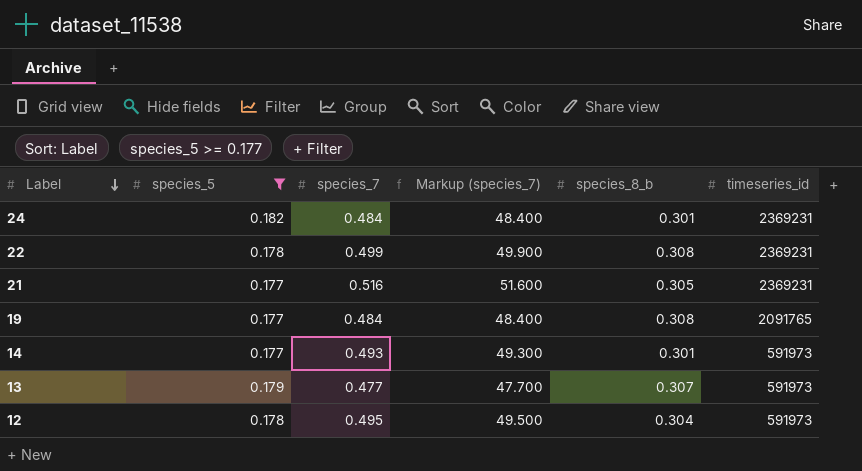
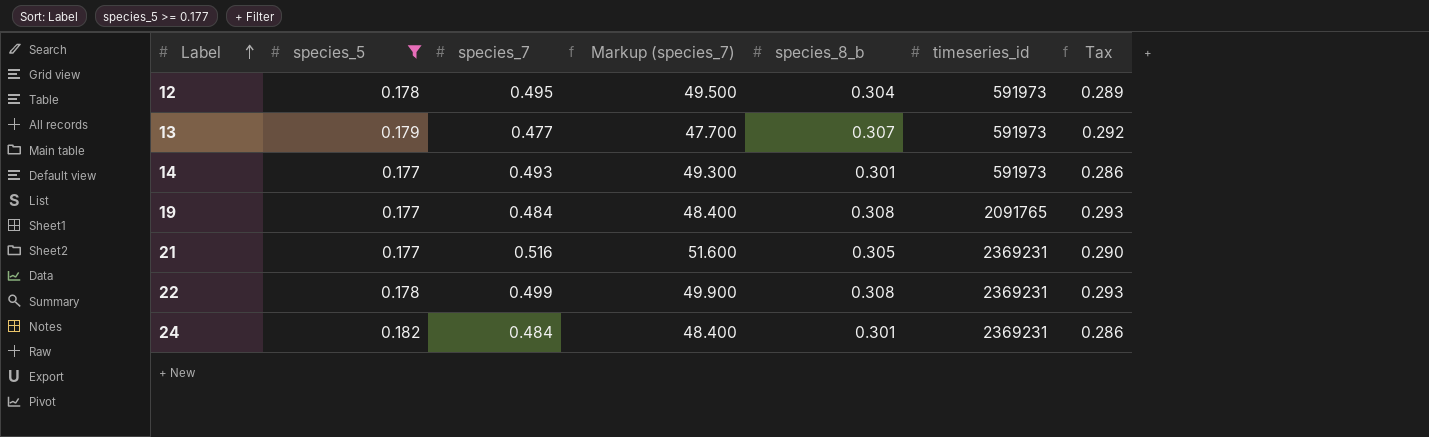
row order: Label descending -> Label ascending
column Tax | formula: none -> [species_8_b] * 0.95

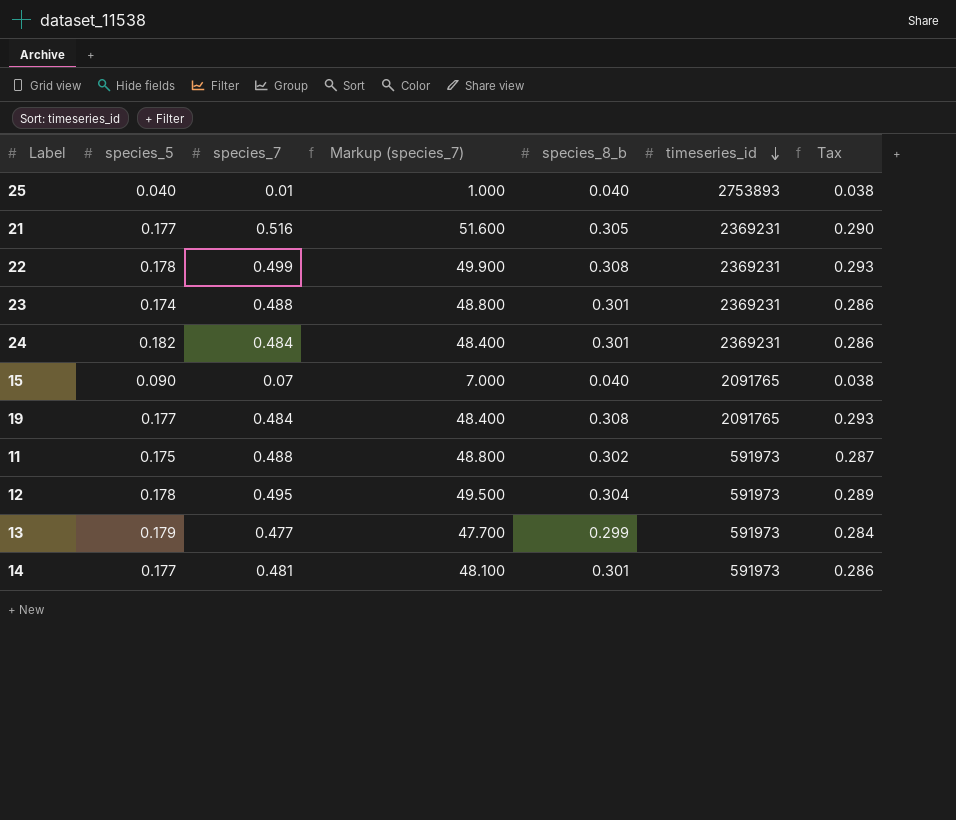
filter: species_5 >= 0.177 -> none
row order: Label ascending -> timeseries_id descending
13 | species_8_b: 0.307 -> 0.299
13 | Tax: 0.292 -> 0.284
14 | species_7: 0.493 -> 0.481
14 | Markup (species_7): 49.300 -> 48.100

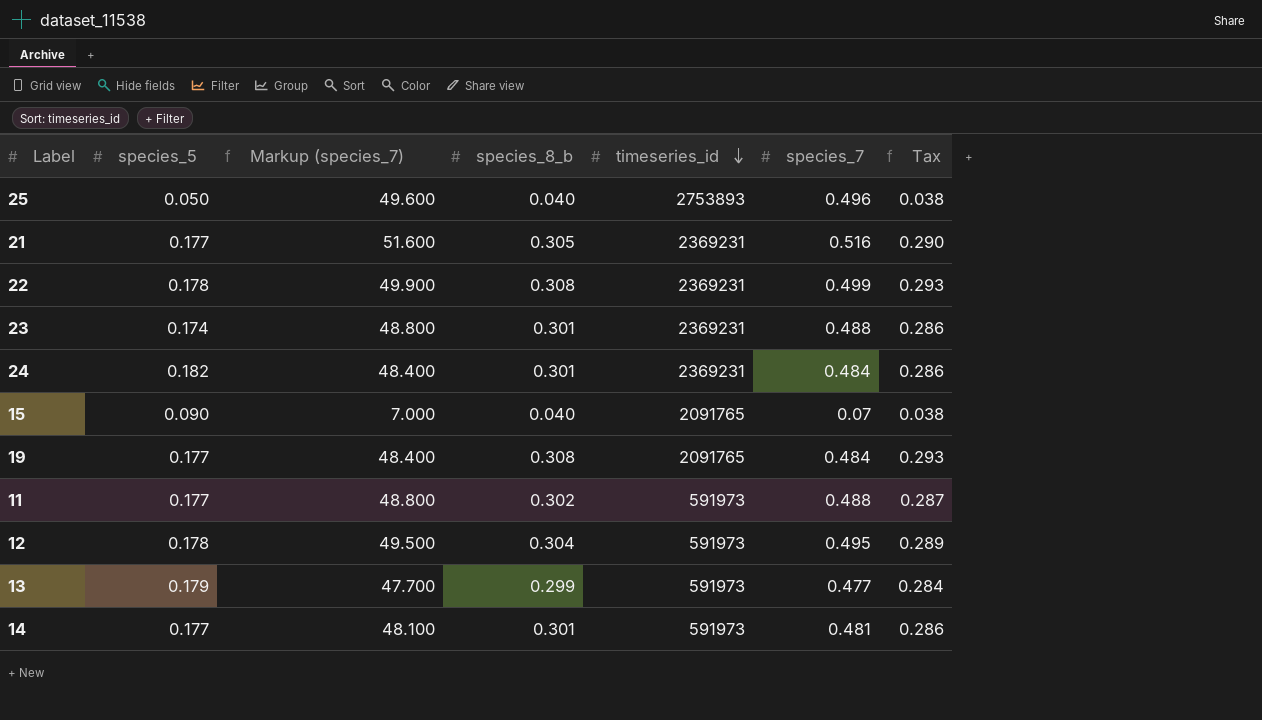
column species_7 | position: 3 -> 6
25 | species_5: 0.040 -> 0.050
25 | Markup (species_7): 1.000 -> 49.600
25 | species_7: 0.01 -> 0.496
11 | species_5: 0.175 -> 0.177

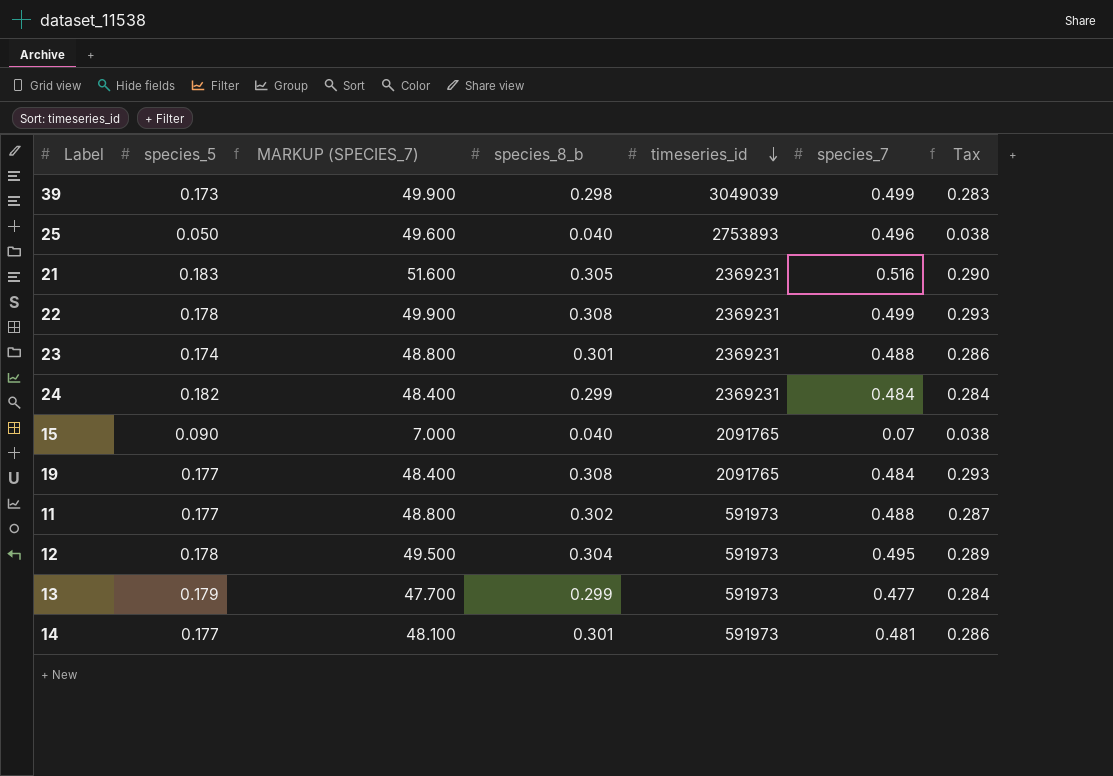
column name: Markup (species_7) -> MARKUP (SPECIES_7)
row 39: none -> 0.173 | 49.900 | 0.298 | 3049039 | 0.499 | 0.283
21 | species_5: 0.177 -> 0.183
24 | species_8_b: 0.301 -> 0.299
24 | Tax: 0.286 -> 0.284

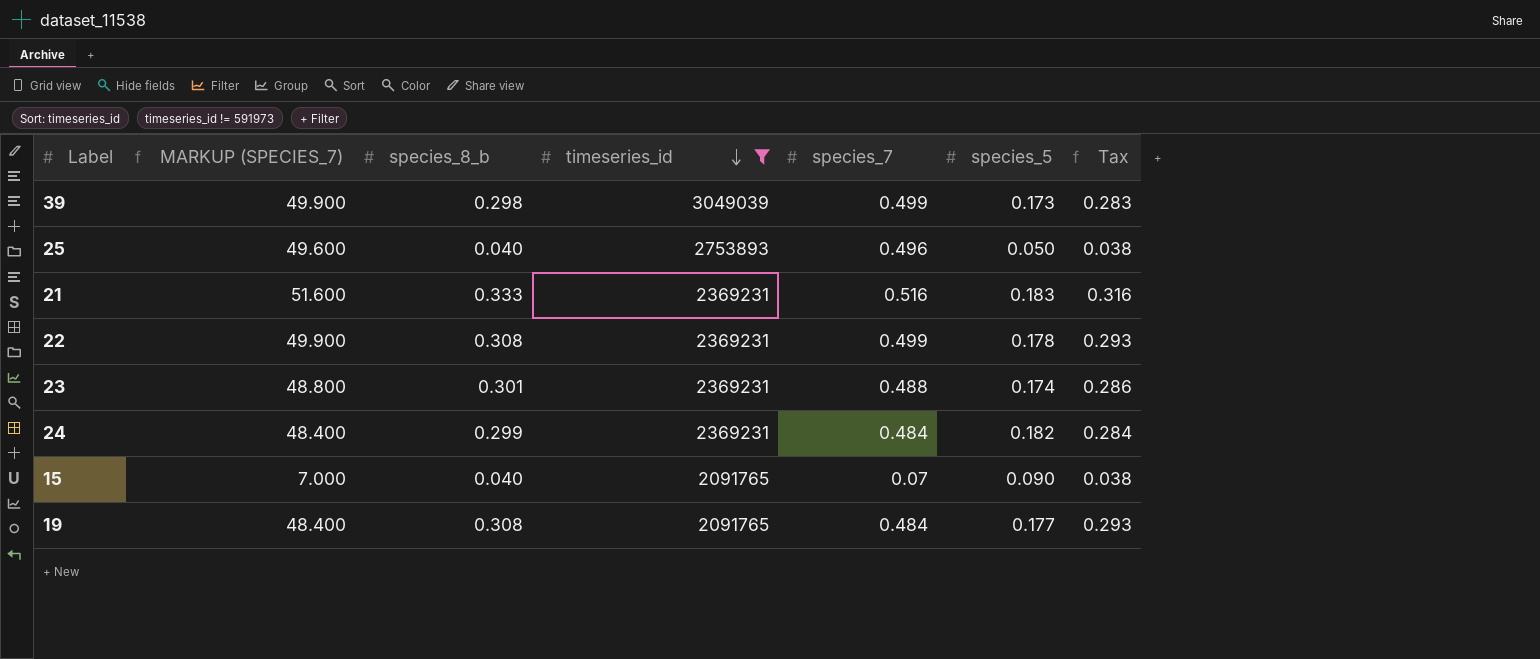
filter: none -> timeseries_id != 591973
column species_5 | position: 2 -> 6
21 | species_8_b: 0.305 -> 0.333
21 | Tax: 0.290 -> 0.316

